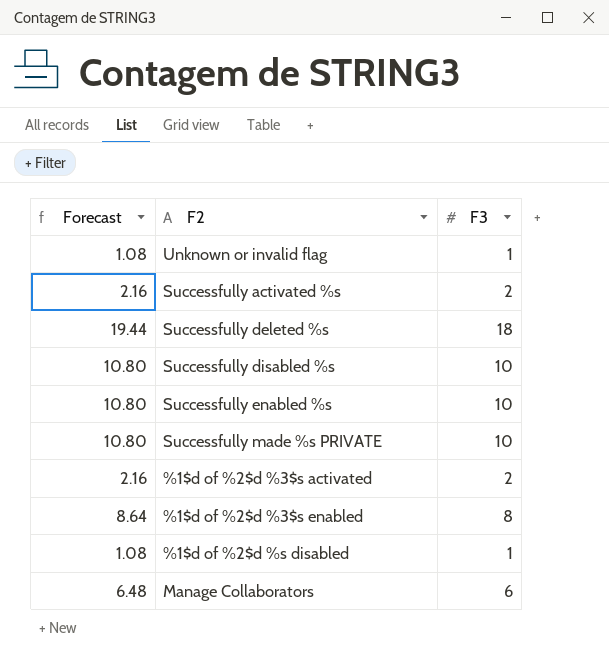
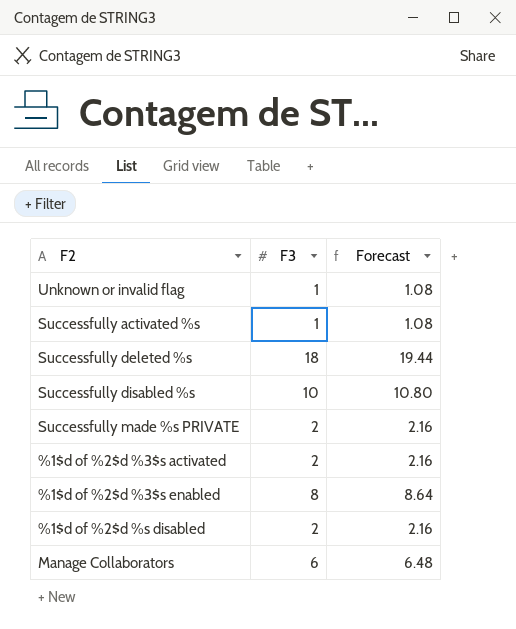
column Forecast | position: 1 -> 3
row Successfully enabled %s: 10.80 | 10 -> none
Successfully activated %s | F3: 2 -> 1
Successfully activated %s | Forecast: 2.16 -> 1.08
Successfully made %s PRIVATE | F3: 10 -> 2
Successfully made %s PRIVATE | Forecast: 10.80 -> 2.16
%1$d of %2$d %s disabled | F3: 1 -> 2
%1$d of %2$d %s disabled | Forecast: 1.08 -> 2.16

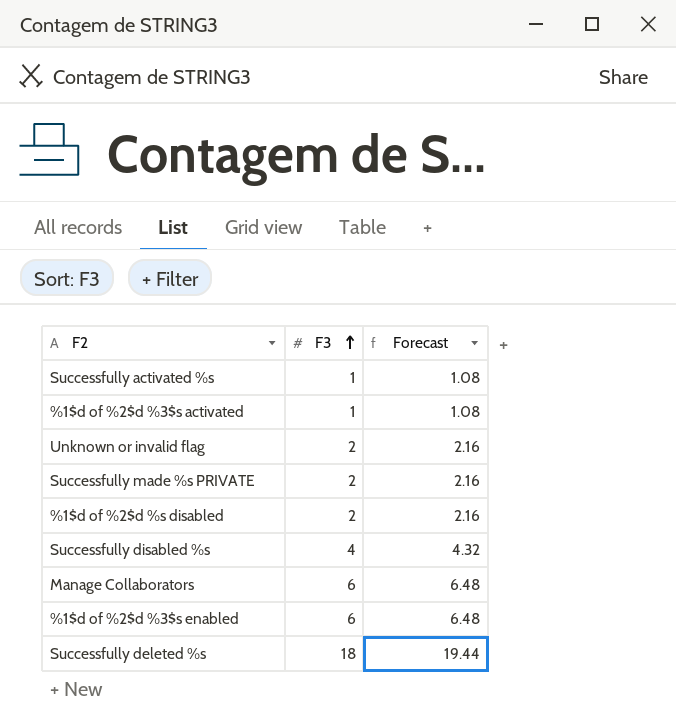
row order: none -> F3 ascending
%1$d of %2$d %3$s activated | F3: 2 -> 1
%1$d of %2$d %3$s activated | Forecast: 2.16 -> 1.08
Unknown or invalid flag | F3: 1 -> 2
Unknown or invalid flag | Forecast: 1.08 -> 2.16
Successfully disabled %s | F3: 10 -> 4
Successfully disabled %s | Forecast: 10.80 -> 4.32
%1$d of %2$d %3$s enabled | F3: 8 -> 6
%1$d of %2$d %3$s enabled | Forecast: 8.64 -> 6.48

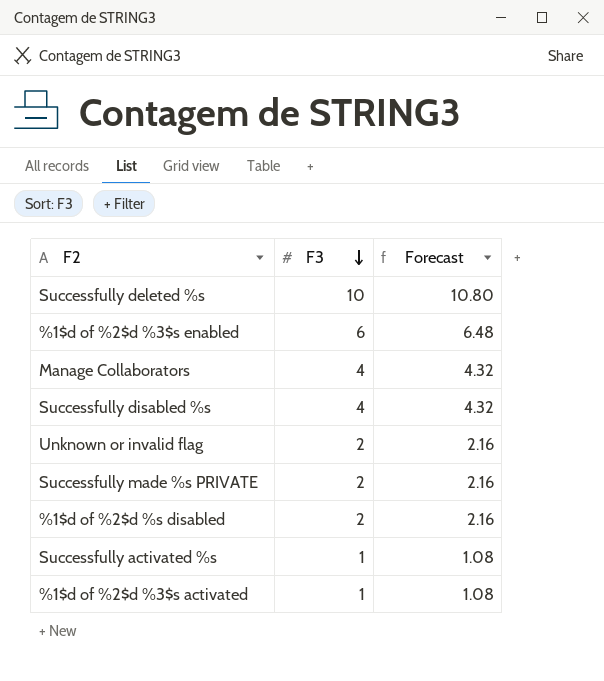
row order: F3 ascending -> F3 descending
Successfully deleted %s | F3: 18 -> 10
Successfully deleted %s | Forecast: 19.44 -> 10.80
Manage Collaborators | F3: 6 -> 4
Manage Collaborators | Forecast: 6.48 -> 4.32

